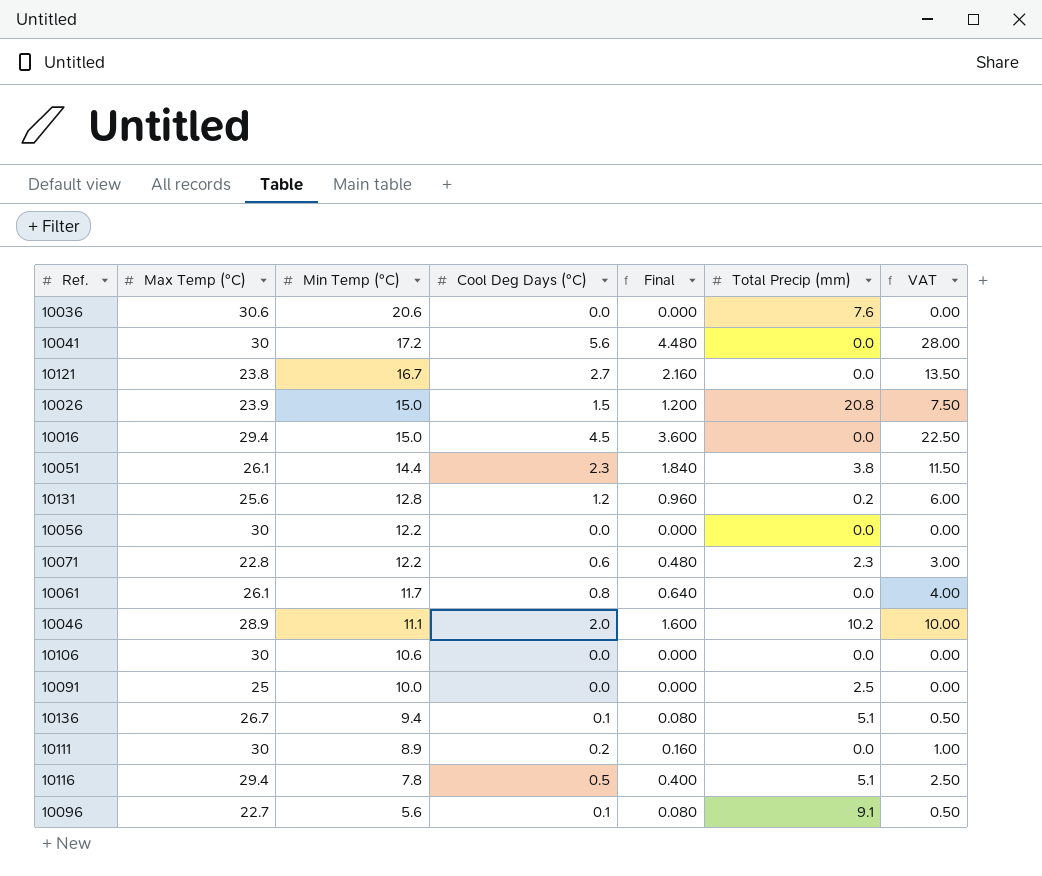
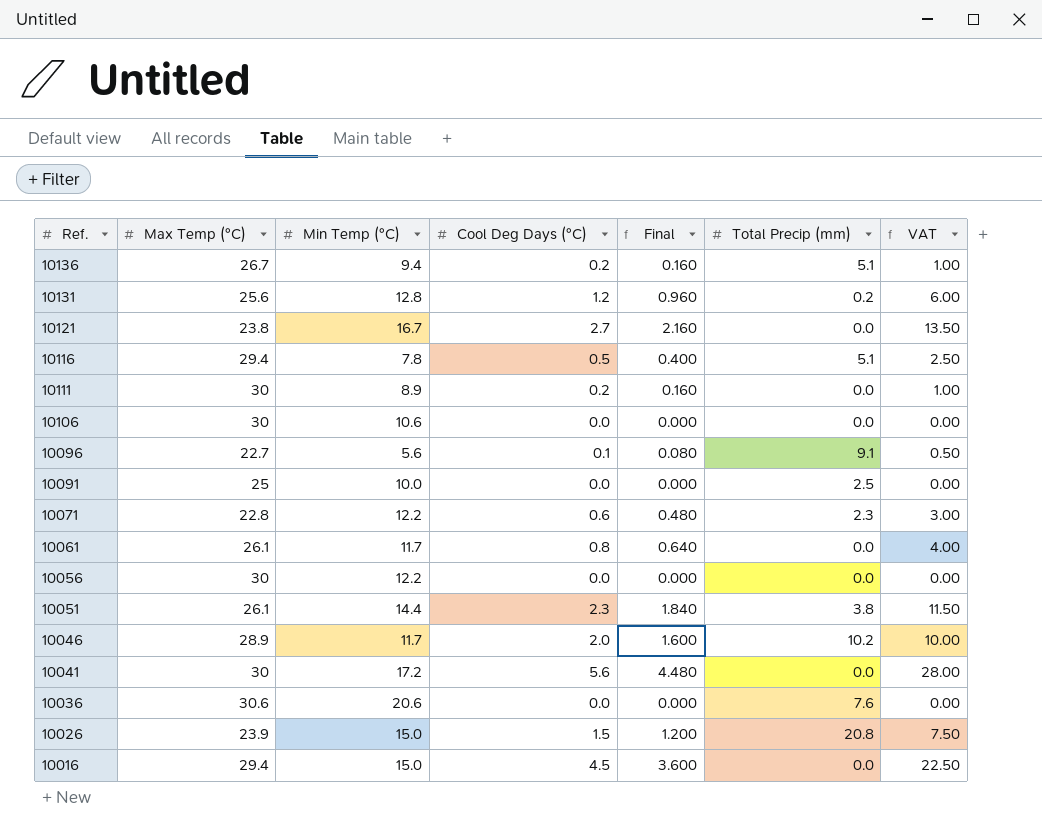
row order: Min Temp (°C) descending -> Ref. descending
10136 | Cool Deg Days (°C): 0.1 -> 0.2
10136 | Final: 0.080 -> 0.160
10136 | VAT: 0.50 -> 1.00
10046 | Min Temp (°C): 11.1 -> 11.7

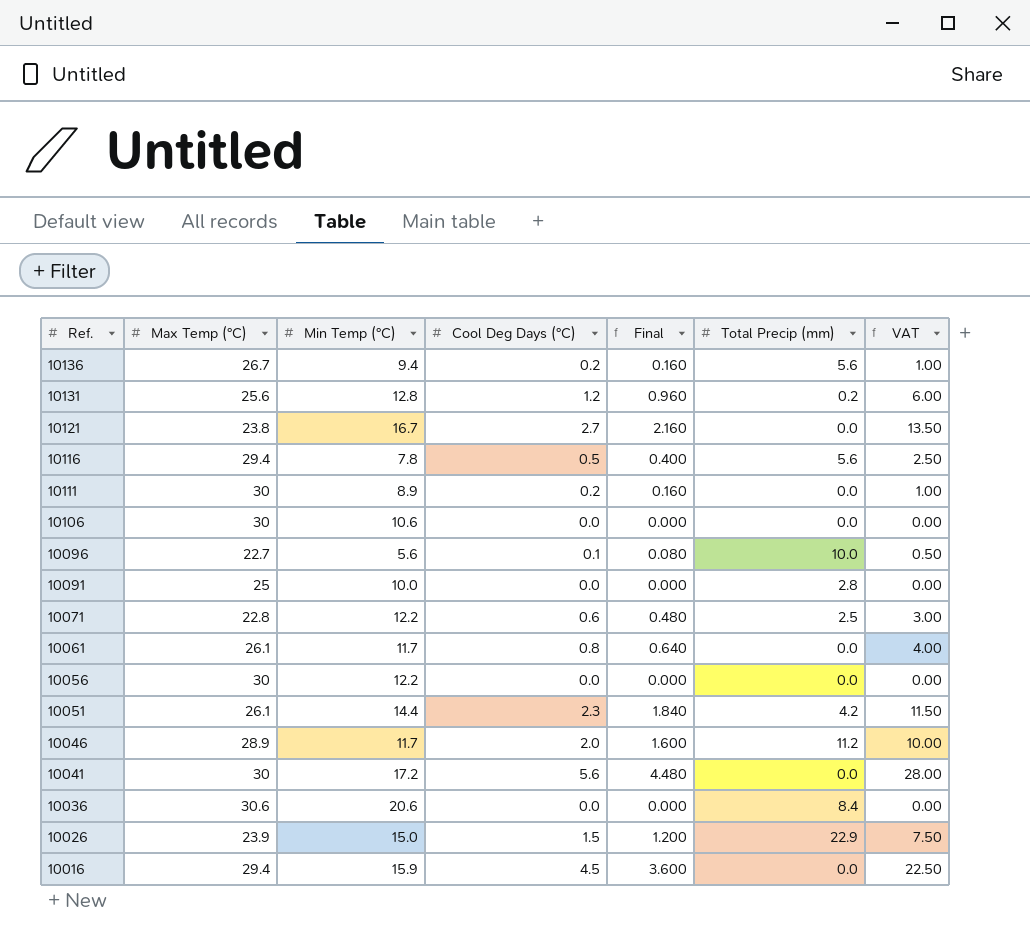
10136 | Total Precip (mm): 5.1 -> 5.6
10116 | Total Precip (mm): 5.1 -> 5.6
10096 | Total Precip (mm): 9.1 -> 10.0
10091 | Total Precip (mm): 2.5 -> 2.8
10071 | Total Precip (mm): 2.3 -> 2.5
10051 | Total Precip (mm): 3.8 -> 4.2
10046 | Total Precip (mm): 10.2 -> 11.2
10036 | Total Precip (mm): 7.6 -> 8.4
10026 | Total Precip (mm): 20.8 -> 22.9
10016 | Min Temp (°C): 15.0 -> 15.9

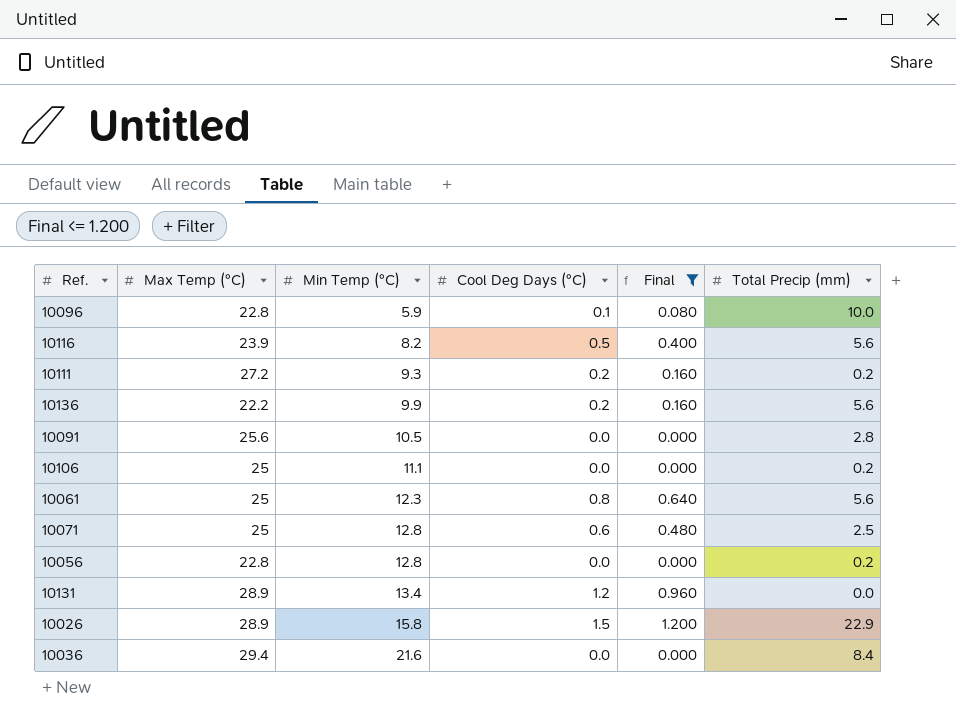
filter: none -> Final <= 1.200
row order: Ref. descending -> Min Temp (°C) ascending
column VAT | formula: [Cool Deg Days (°C)] * 5 -> none
10096 | Max Temp (°C): 22.7 -> 22.8
10096 | Min Temp (°C): 5.6 -> 5.9
10116 | Max Temp (°C): 29.4 -> 23.9
10116 | Min Temp (°C): 7.8 -> 8.2
10111 | Max Temp (°C): 30 -> 27.2
10111 | Min Temp (°C): 8.9 -> 9.3
10111 | Total Precip (mm): 0.0 -> 0.2
10136 | Max Temp (°C): 26.7 -> 22.2
10136 | Min Temp (°C): 9.4 -> 9.9
10091 | Max Temp (°C): 25 -> 25.6
10091 | Min Temp (°C): 10.0 -> 10.5
10106 | Max Temp (°C): 30 -> 25
10106 | Min Temp (°C): 10.6 -> 11.1
10106 | Total Precip (mm): 0.0 -> 0.2
10061 | Max Temp (°C): 26.1 -> 25
10061 | Min Temp (°C): 11.7 -> 12.3
10061 | Total Precip (mm): 0.0 -> 5.6
10071 | Max Temp (°C): 22.8 -> 25
10071 | Min Temp (°C): 12.2 -> 12.8
10056 | Max Temp (°C): 30 -> 22.8
10056 | Min Temp (°C): 12.2 -> 12.8
10056 | Total Precip (mm): 0.0 -> 0.2
10131 | Max Temp (°C): 25.6 -> 28.9
10131 | Min Temp (°C): 12.8 -> 13.4
10131 | Total Precip (mm): 0.2 -> 0.0
10026 | Max Temp (°C): 23.9 -> 28.9
10026 | Min Temp (°C): 15.0 -> 15.8
10036 | Max Temp (°C): 30.6 -> 29.4
10036 | Min Temp (°C): 20.6 -> 21.6

